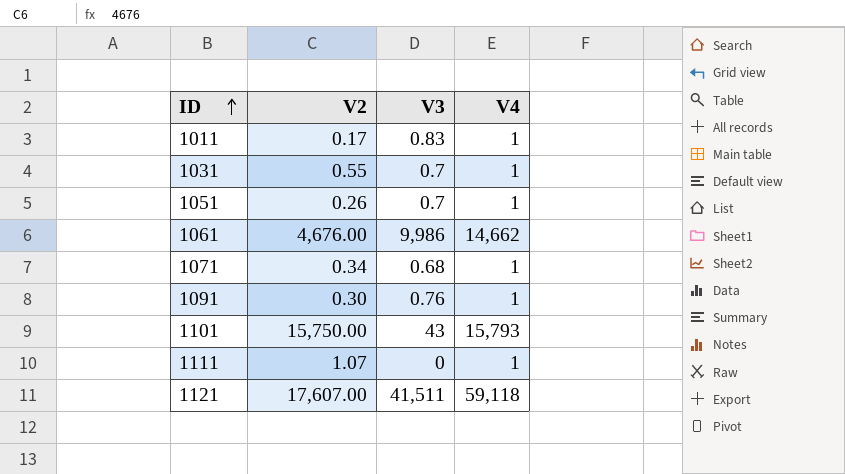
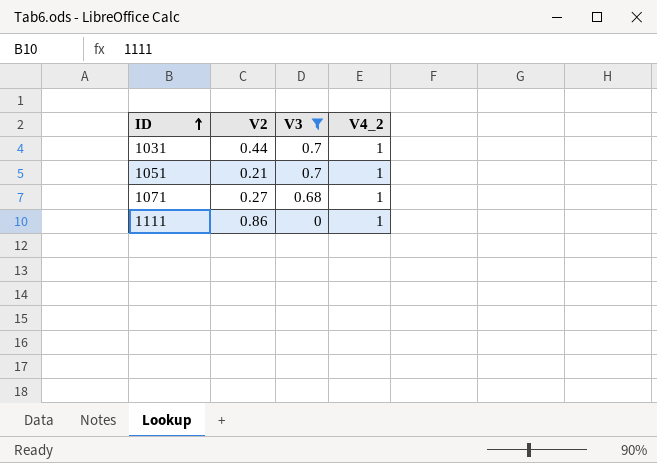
filter: none -> V3 <= 0.7
column name: V4 -> V4_2
1031 | V2: 0.55 -> 0.44
1051 | V2: 0.26 -> 0.21
1071 | V2: 0.34 -> 0.27
1111 | V2: 1.07 -> 0.86

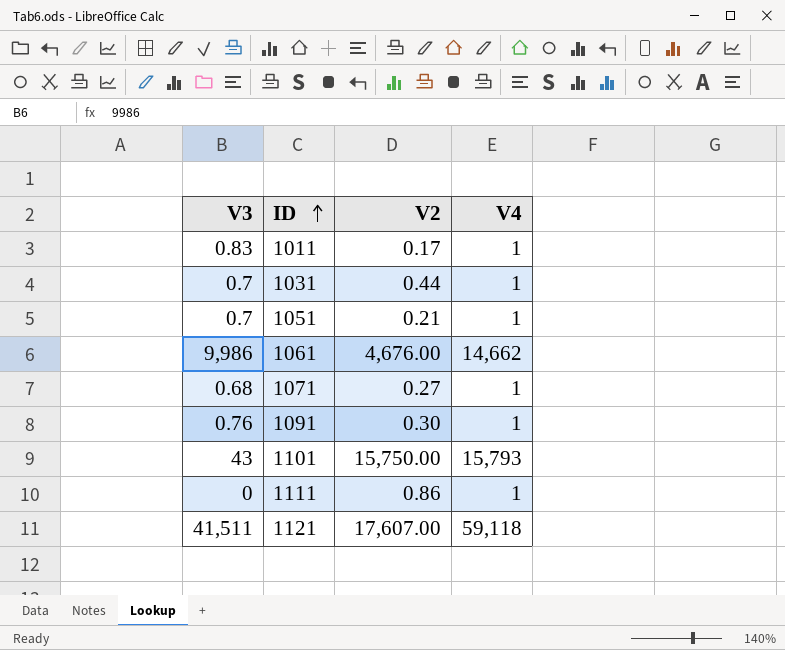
filter: V3 <= 0.7 -> none
column V3 | position: 3 -> 1
column name: V4_2 -> V4

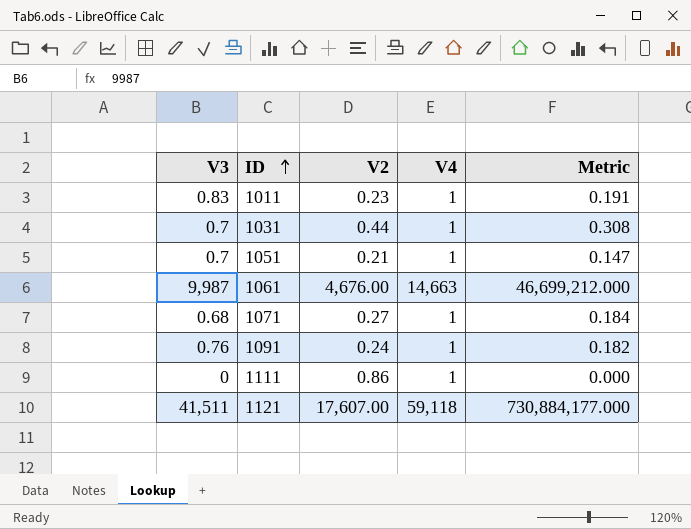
column Metric | formula: none -> [V3] * [V2]
row 1101: 43 | 15,750.00 | 15,793 -> none
1011 | V2: 0.17 -> 0.23
1061 | V3: 9,986 -> 9,987
1061 | V4: 14,662 -> 14,663
1091 | V2: 0.30 -> 0.24

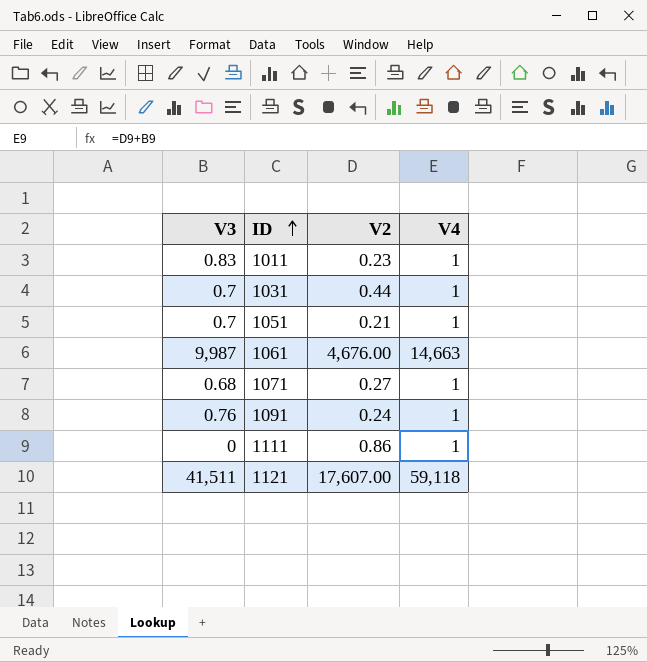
column Metric | formula: [V3] * [V2] -> none

